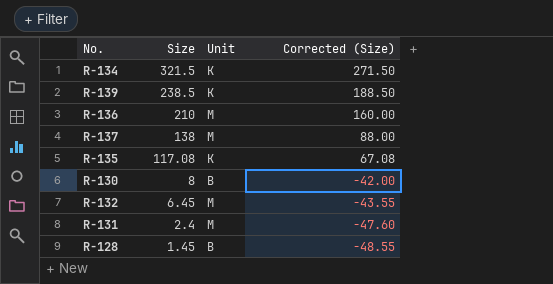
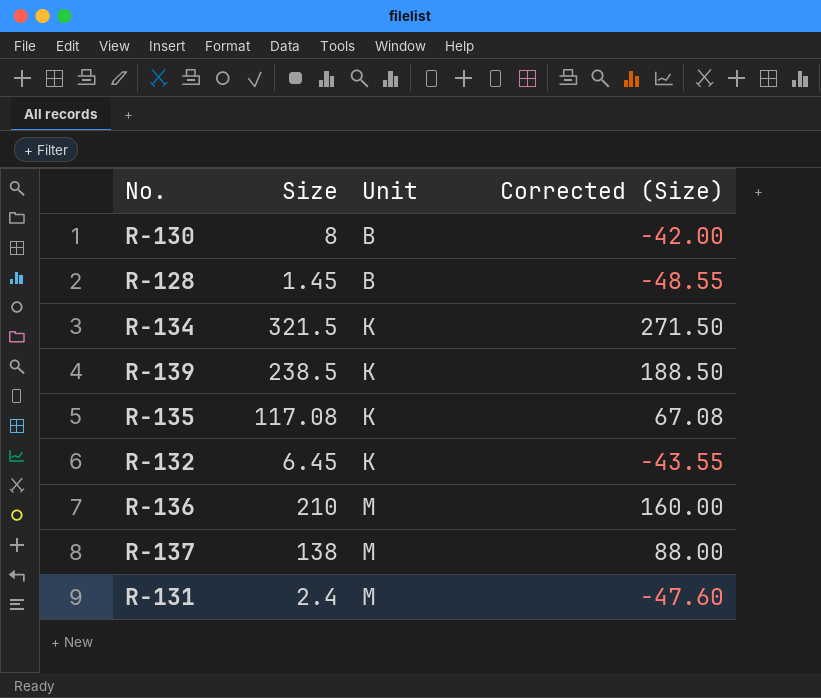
row order: Size descending -> Unit ascending
R-132 | Unit: M -> K

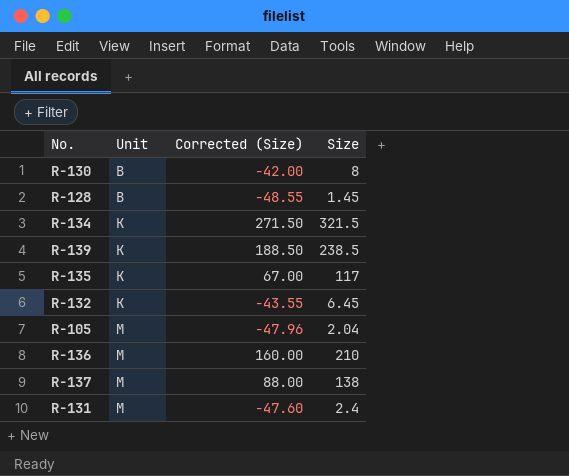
column Size | position: 2 -> 4
R-135 | Corrected (Size): 67.08 -> 67.00
R-135 | Size: 117.08 -> 117
row R-105: none -> M | -47.96 | 2.04

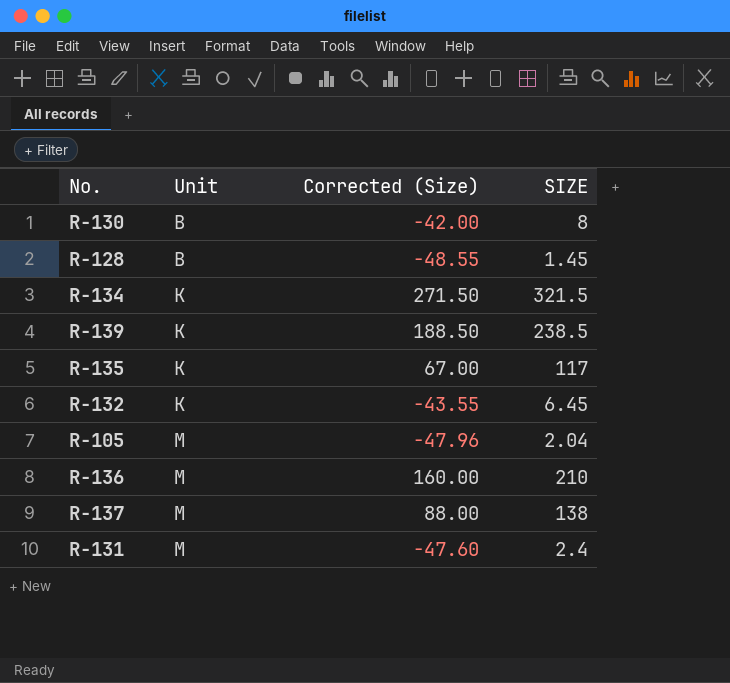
column name: Size -> SIZE

